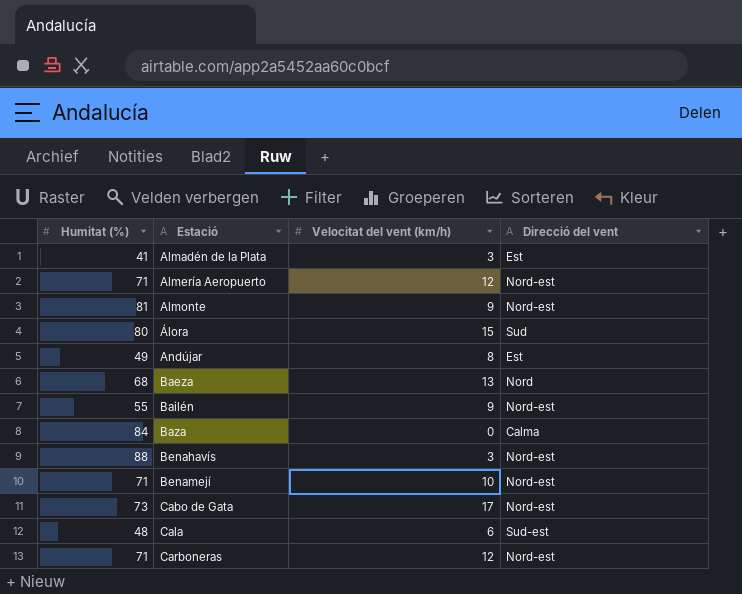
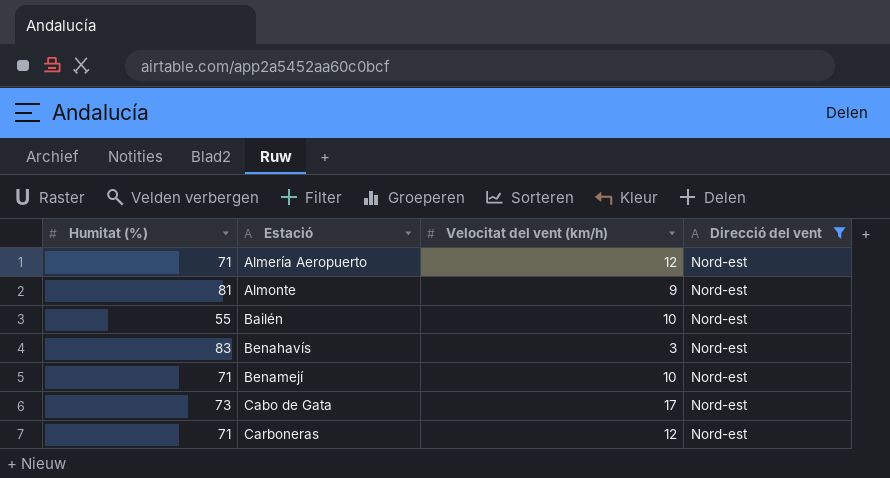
filter: none -> Direcció del vent = Nord-est
Bailén | Velocitat del vent (km/h): 9 -> 10
Benahavís | Humitat (%): 88 -> 83

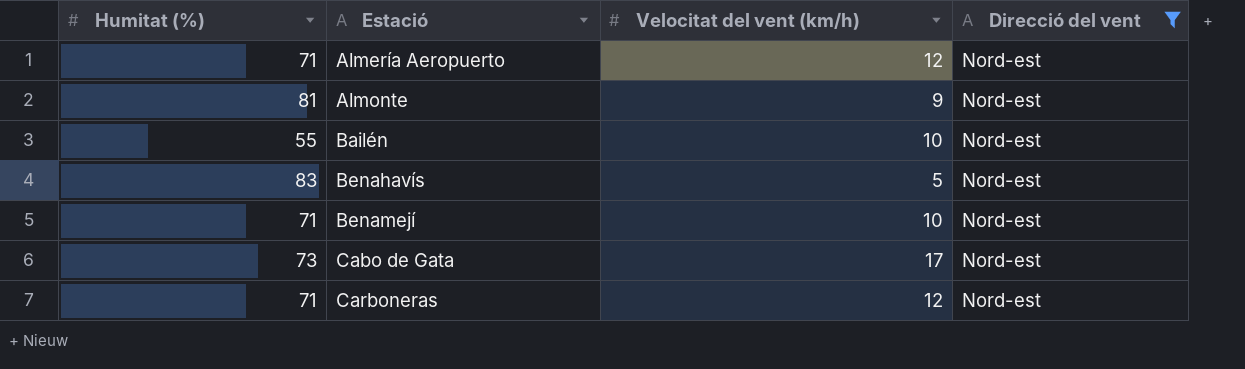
Benahavís | Velocitat del vent (km/h): 3 -> 5

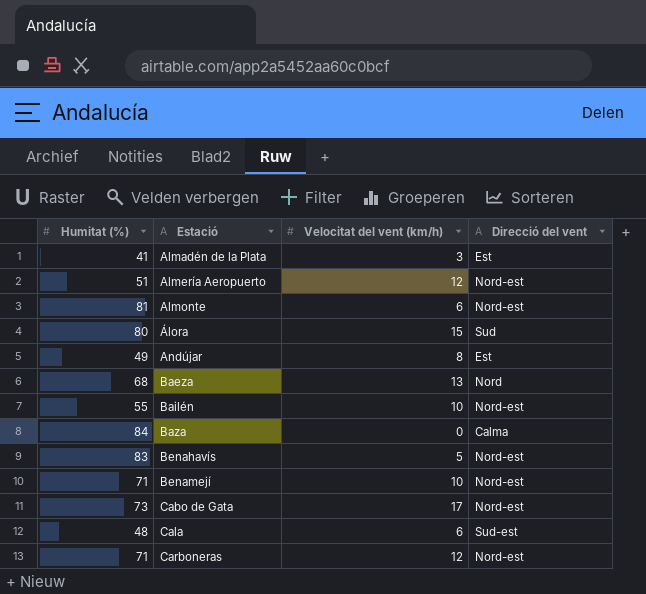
filter: Direcció del vent = Nord-est -> none
Almería Aeropuerto | Humitat (%): 71 -> 51
Almonte | Velocitat del vent (km/h): 9 -> 6

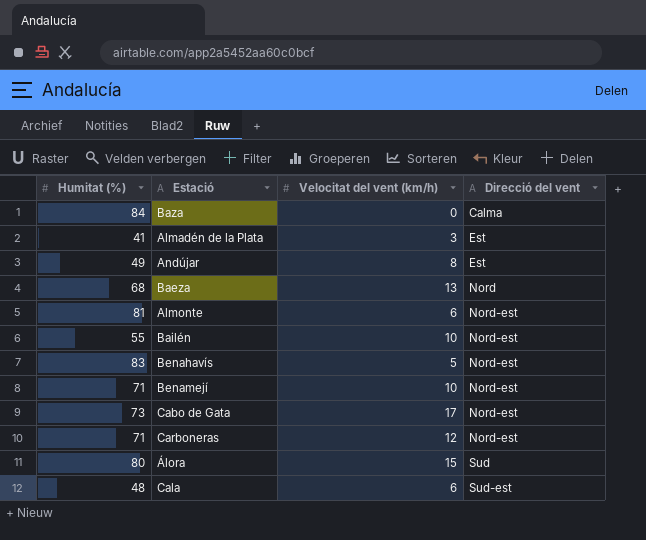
row order: Estació ascending -> Direcció del vent ascending
row Almería Aeropuerto: 51 | 12 | Nord-est -> none

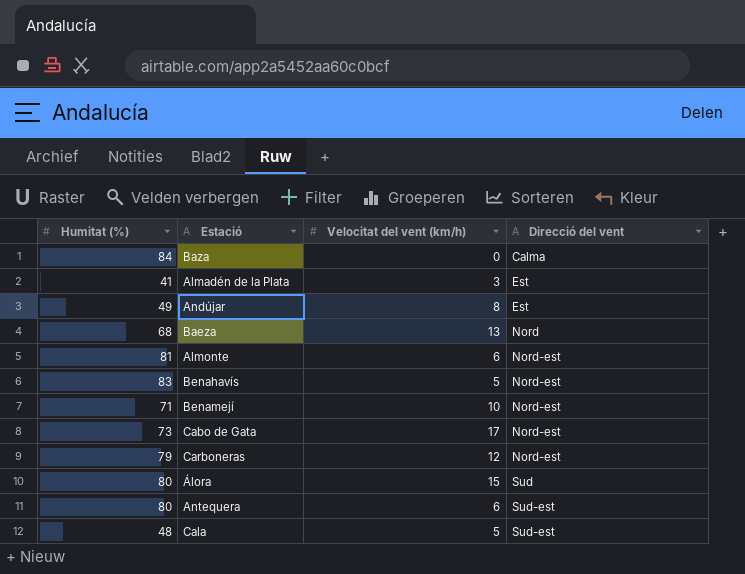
row Bailén: 55 | 10 | Nord-est -> none
Carboneras | Humitat (%): 71 -> 79
row Antequera: none -> 80 | 6 | Sud-est
Cala | Velocitat del vent (km/h): 6 -> 5

